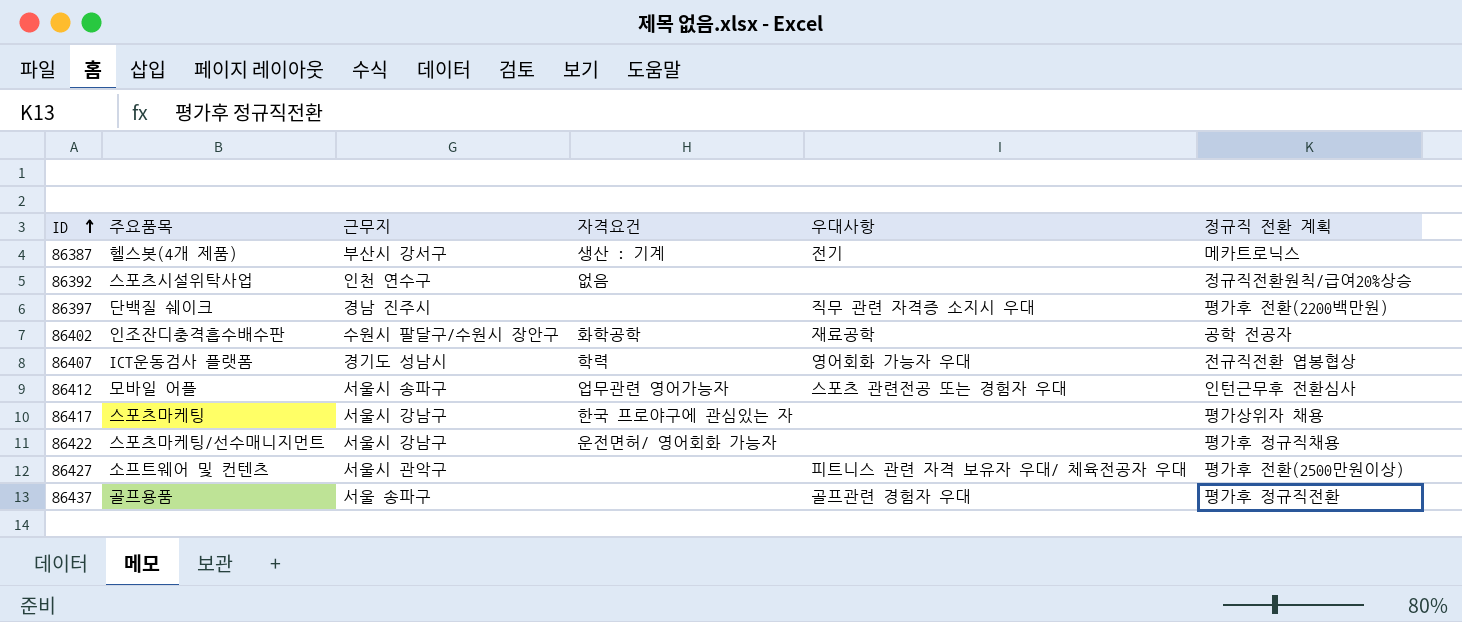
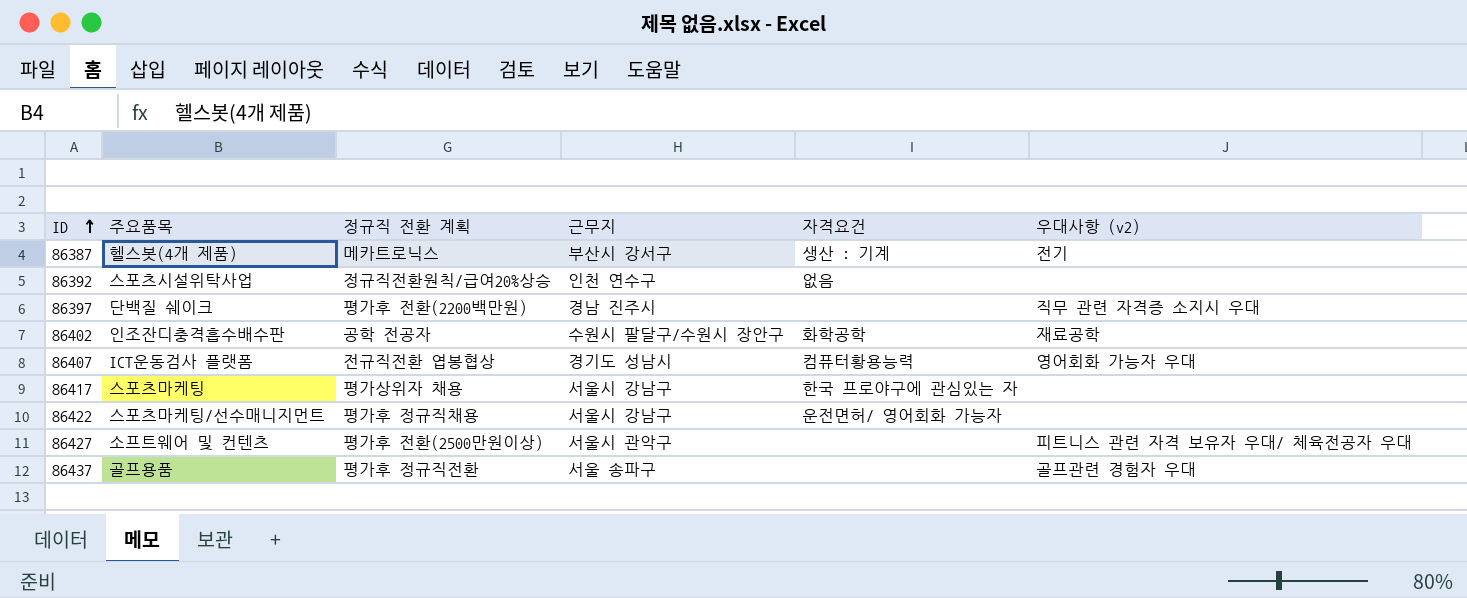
column 정규직 전환 계획 | position: 6 -> 3
column name: 우대사항 -> 우대사항 (v2)
row 86412: 모바일 어플 | 서울시 송파구 | 업무관련 영어가능자 | 스포츠 관련전공 또는 경험자 우대 | 인턴근무후 전환심사 -> none
86407 | 자격요건: 학력 -> 컴퓨터황용능력

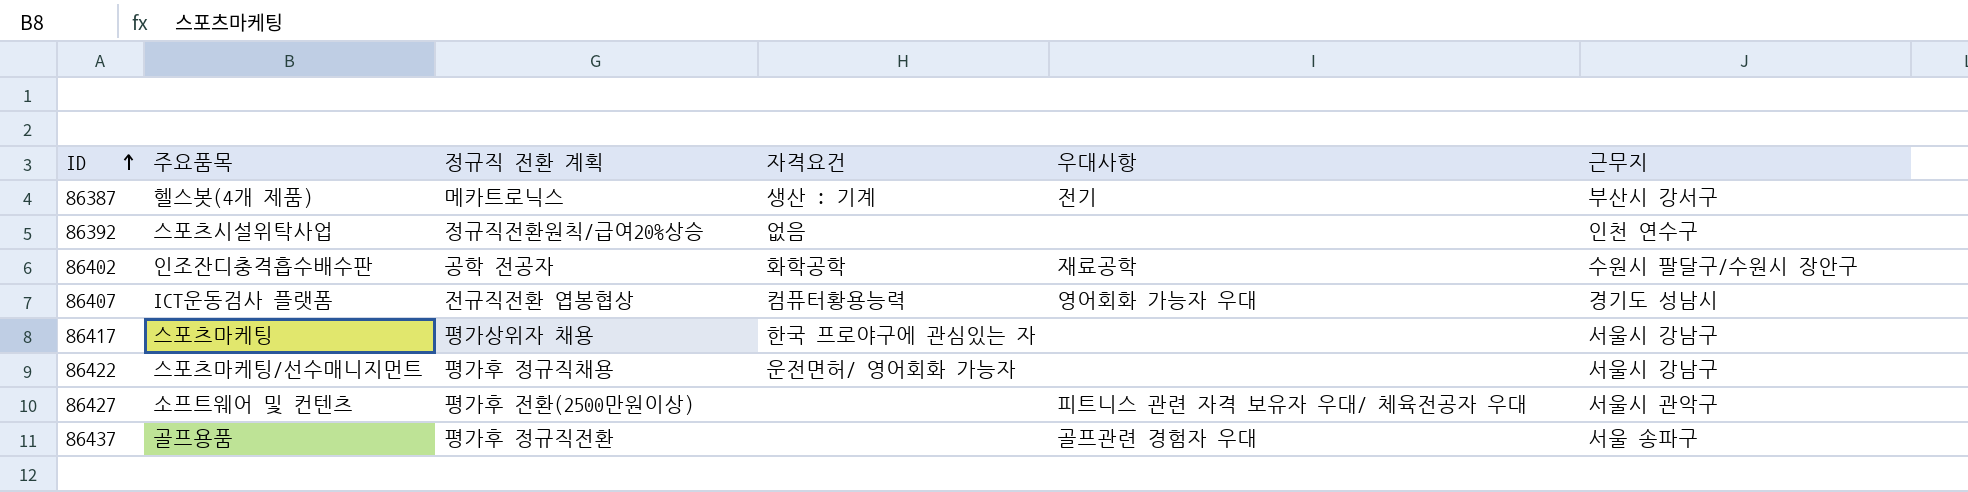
column name: 우대사항 (v2) -> 우대사항
column 근무지 | position: 4 -> 6
row 86397: 단백질 쉐이크 | 평가후 전환(2200백만원) | 경남 진주시 | none | 직무 관련 자격증 소지시 우대 -> none

